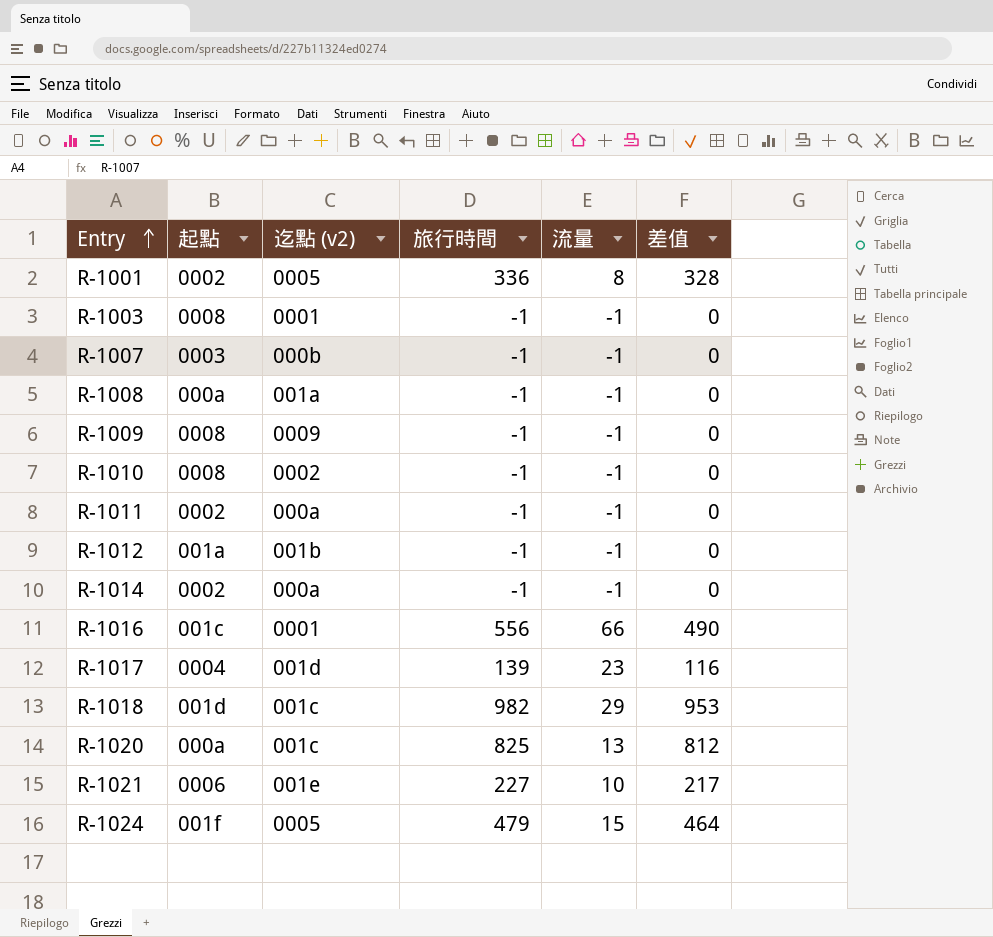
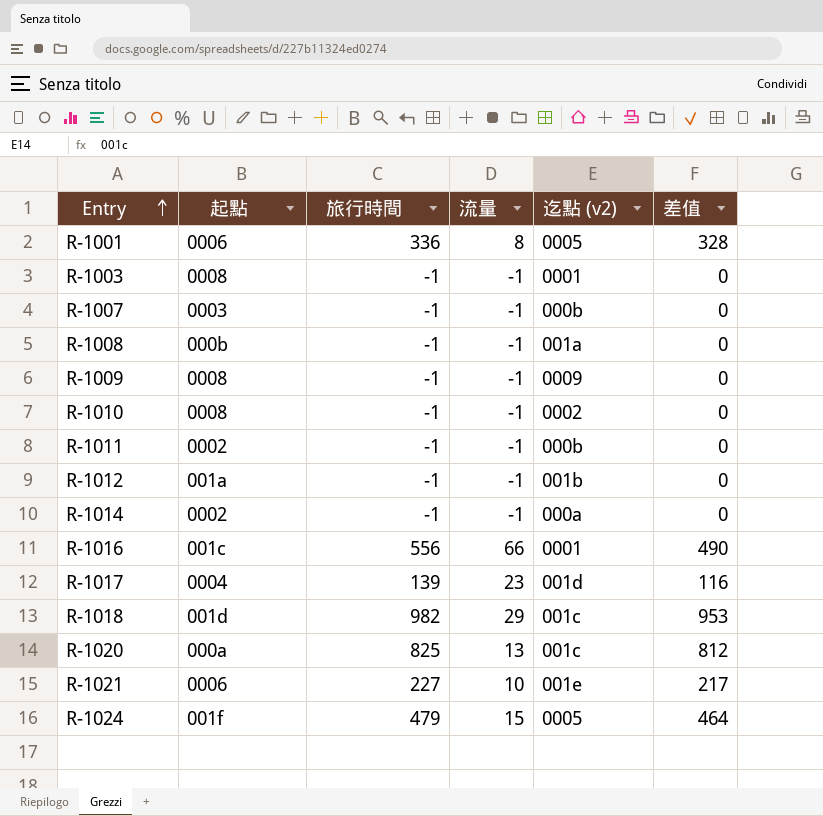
column 迄點 (v2) | position: 3 -> 5
R-1001 | 起點: 0002 -> 0006
R-1008 | 起點: 000a -> 000b
R-1011 | 迄點 (v2): 000a -> 000b

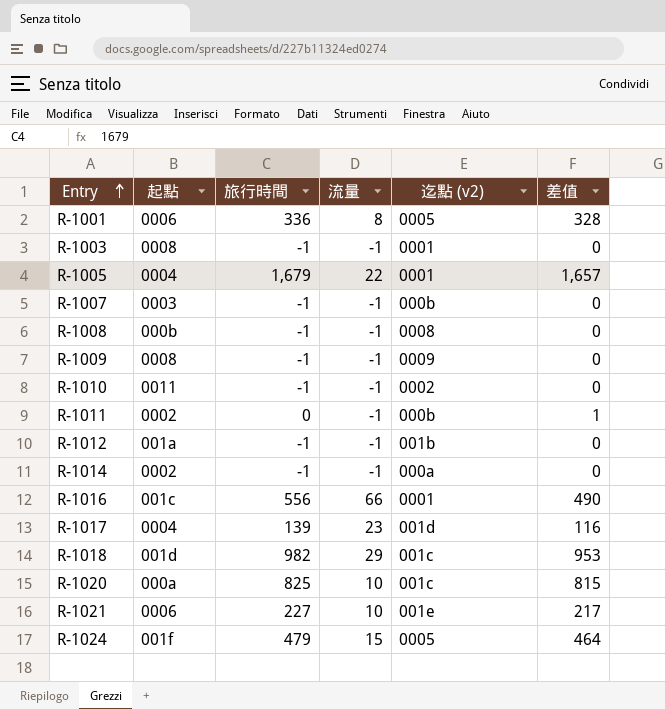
row R-1005: none -> 0004 | 1,679 | 22 | 0001 | 1,657
R-1008 | 迄點 (v2): 001a -> 0008
R-1010 | 起點: 0008 -> 0011
R-1011 | 旅行時間: -1 -> 0
R-1011 | 差值: 0 -> 1
R-1020 | 流量: 13 -> 10
R-1020 | 差值: 812 -> 815

